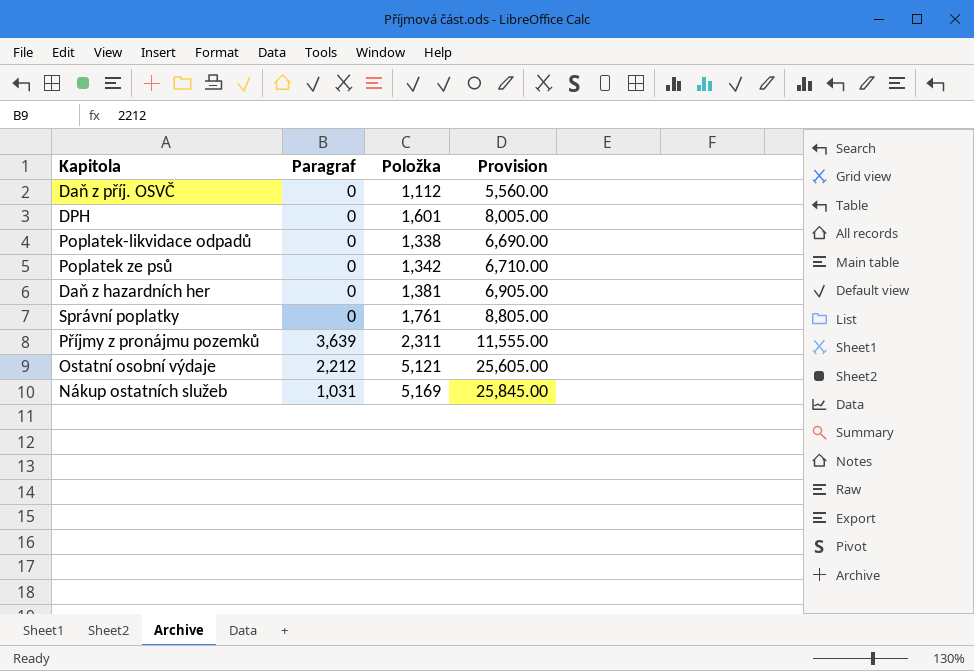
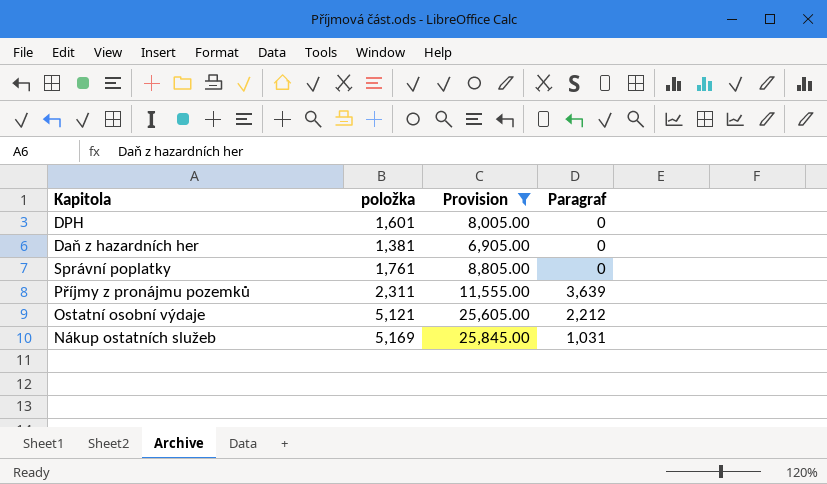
filter: none -> Provision >= 6,905.00
column name: Položka -> položka
column Paragraf | position: 2 -> 4

